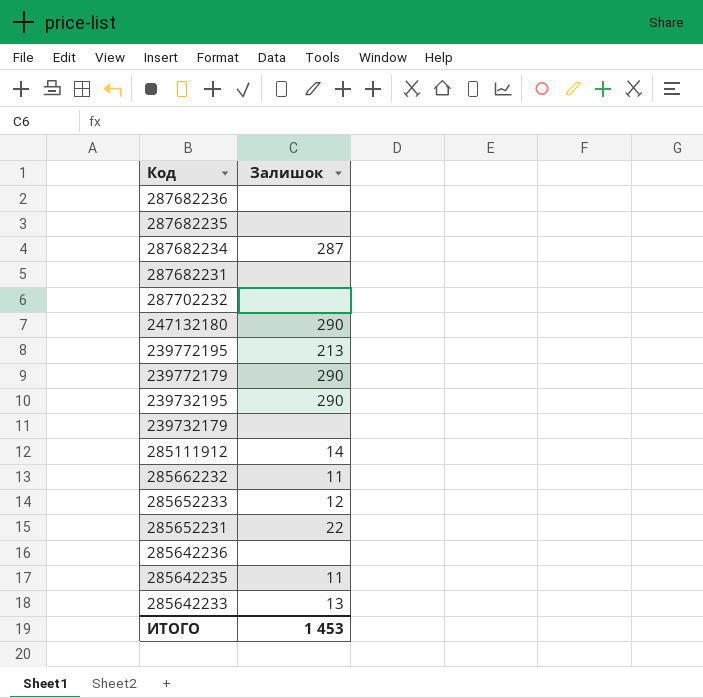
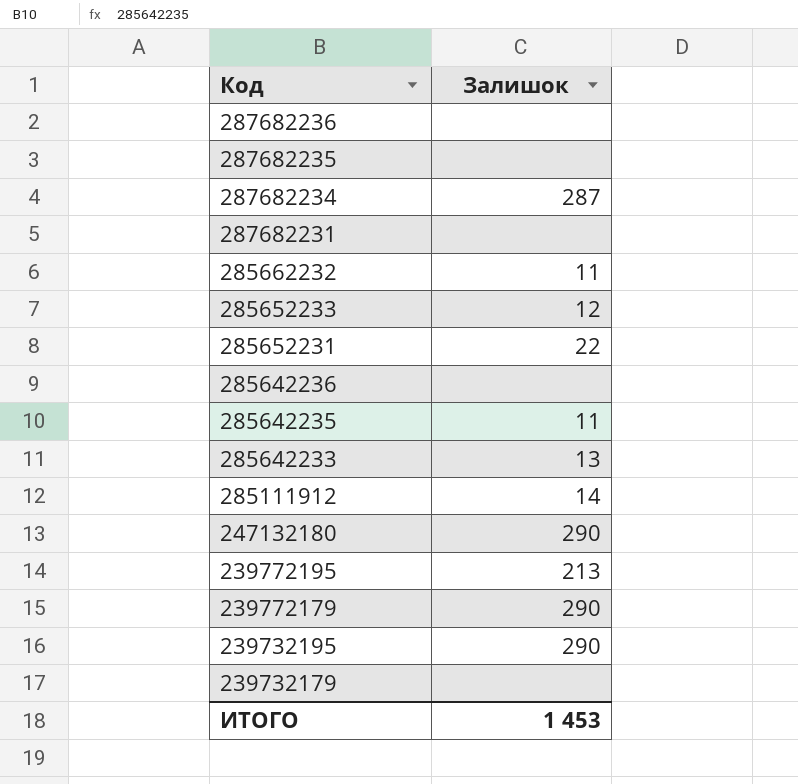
row order: none -> Код descending
row 287702232: none -> none

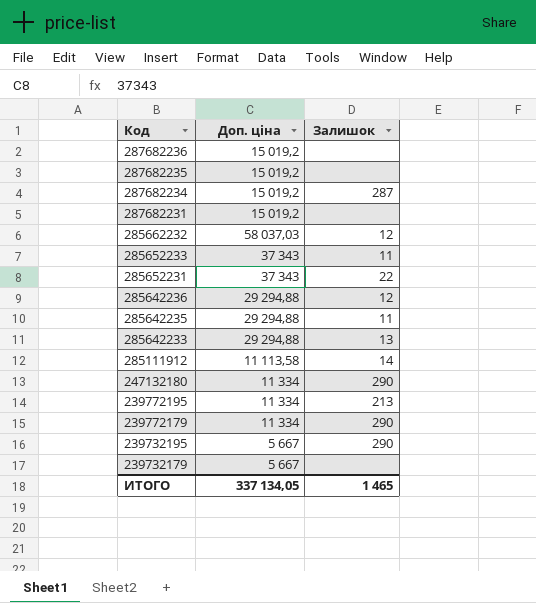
column Доп. ціна | position: none -> 2
285662232 | Залишок: 11 -> 12
285652233 | Залишок: 12 -> 11
285642236 | Залишок: none -> 12
ИТОГО | Залишок: 1 453 -> 1 465

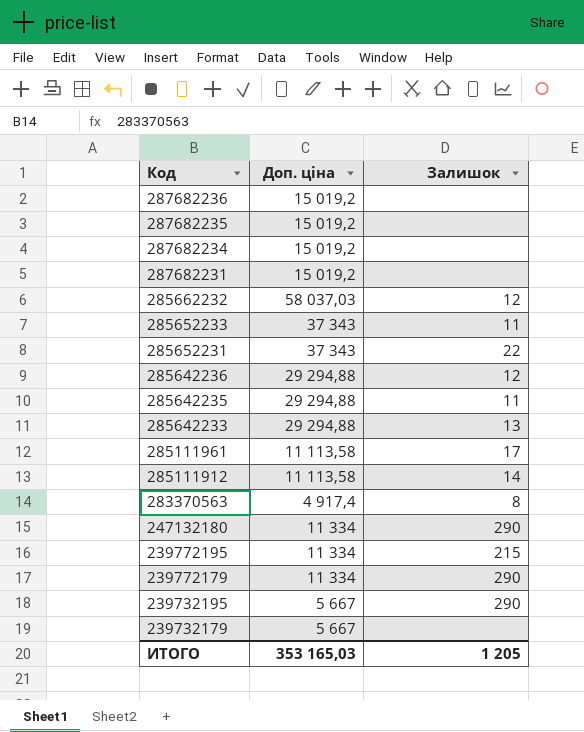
287682234 | Залишок: 287 -> none
row 285111961: none -> 11 113,58 | 17
row 283370563: none -> 4 917,4 | 8
239772195 | Залишок: 213 -> 215
ИТОГО | Доп. ціна: 337 134,05 -> 353 165,03
ИТОГО | Залишок: 1 465 -> 1 205

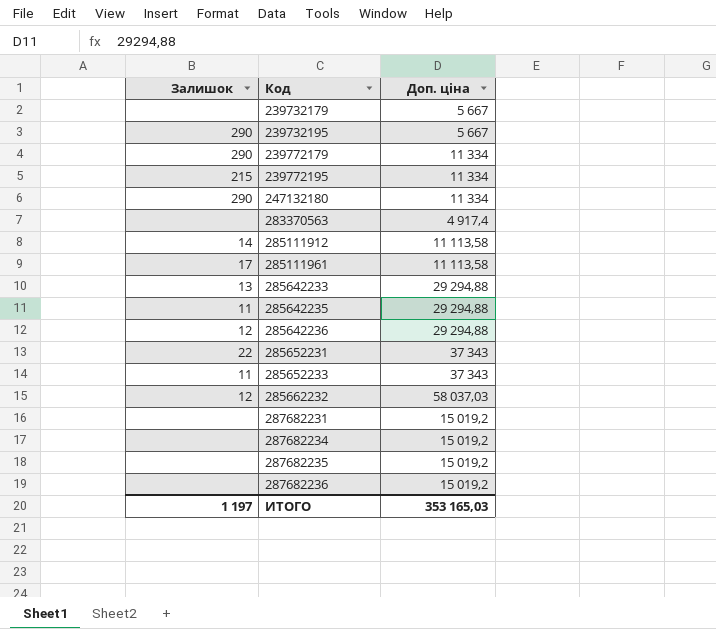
row order: Код descending -> Код ascending
column Залишок | position: 3 -> 1
283370563 | Залишок: 8 -> none
ИТОГО | Залишок: 1 205 -> 1 197

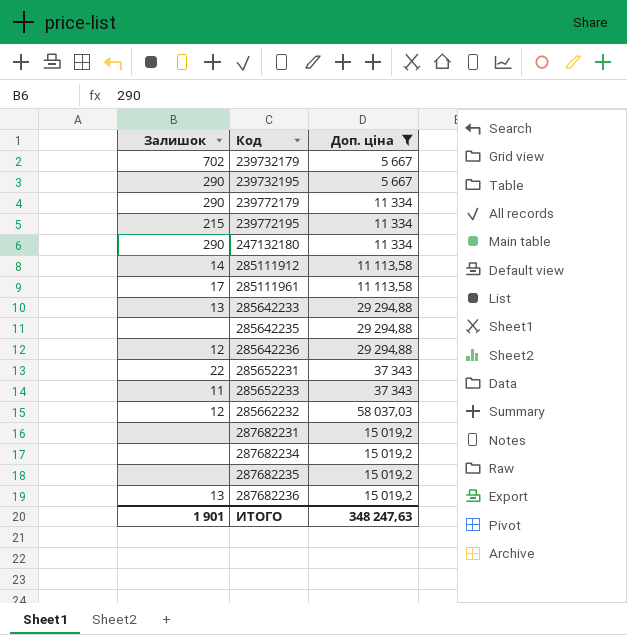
filter: none -> Доп. ціна != 4 917,4
239732179 | Залишок: none -> 702
285642235 | Залишок: 11 -> none
287682236 | Залишок: none -> 13
ИТОГО | Залишок: 1 197 -> 1 901
ИТОГО | Доп. ціна: 353 165,03 -> 348 247,63

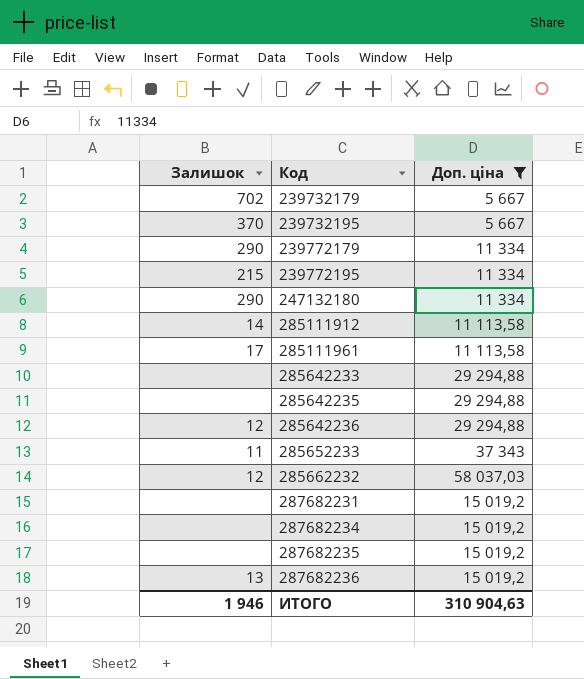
row 285652231: 22 | 37 343 -> none
239732195 | Залишок: 290 -> 370
285642233 | Залишок: 13 -> none
ИТОГО | Залишок: 1 901 -> 1 946
ИТОГО | Доп. ціна: 348 247,63 -> 310 904,63

